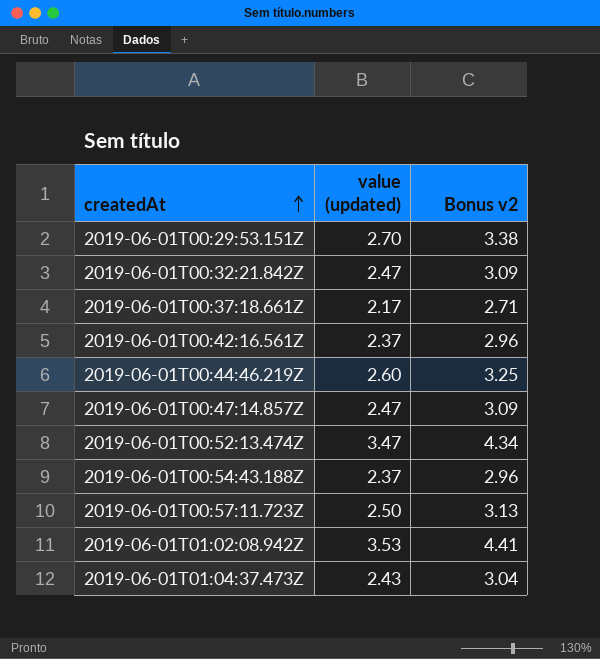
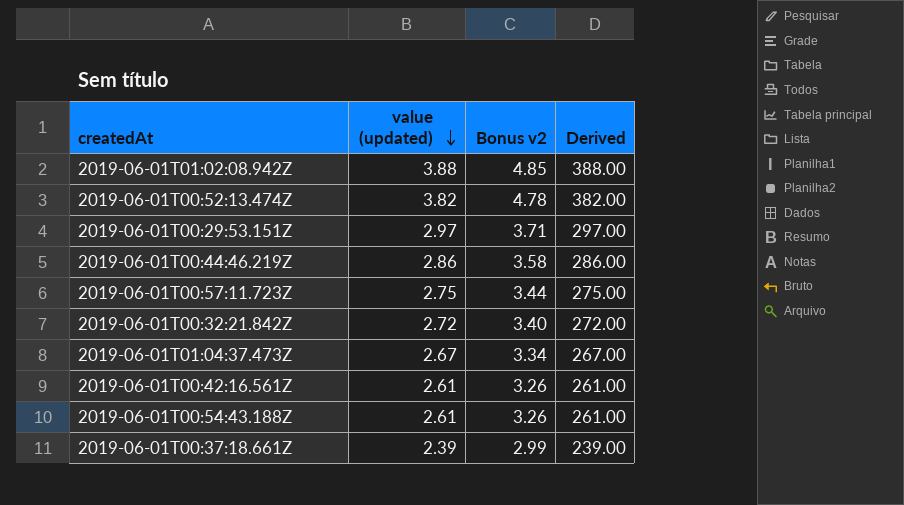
row order: createdAt ascending -> value (updated) descending
column Derived | formula: none -> [value (updated)] * 100
row 2019-06-01T00:47:14.857Z: 2.47 | 3.09 -> none
2019-06-01T01:02:08.942Z | value (updated): 3.53 -> 3.88
2019-06-01T01:02:08.942Z | Bonus v2: 4.41 -> 4.85
2019-06-01T00:52:13.474Z | value (updated): 3.47 -> 3.82
2019-06-01T00:52:13.474Z | Bonus v2: 4.34 -> 4.78
2019-06-01T00:29:53.151Z | value (updated): 2.70 -> 2.97
2019-06-01T00:29:53.151Z | Bonus v2: 3.38 -> 3.71
2019-06-01T00:44:46.219Z | value (updated): 2.60 -> 2.86
2019-06-01T00:44:46.219Z | Bonus v2: 3.25 -> 3.58
2019-06-01T00:57:11.723Z | value (updated): 2.50 -> 2.75
2019-06-01T00:57:11.723Z | Bonus v2: 3.13 -> 3.44
2019-06-01T00:32:21.842Z | value (updated): 2.47 -> 2.72
2019-06-01T00:32:21.842Z | Bonus v2: 3.09 -> 3.40
2019-06-01T01:04:37.473Z | value (updated): 2.43 -> 2.67
2019-06-01T01:04:37.473Z | Bonus v2: 3.04 -> 3.34
2019-06-01T00:42:16.561Z | value (updated): 2.37 -> 2.61
2019-06-01T00:42:16.561Z | Bonus v2: 2.96 -> 3.26
2019-06-01T00:54:43.188Z | value (updated): 2.37 -> 2.61
2019-06-01T00:54:43.188Z | Bonus v2: 2.96 -> 3.26
2019-06-01T00:37:18.661Z | value (updated): 2.17 -> 2.39
2019-06-01T00:37:18.661Z | Bonus v2: 2.71 -> 2.99

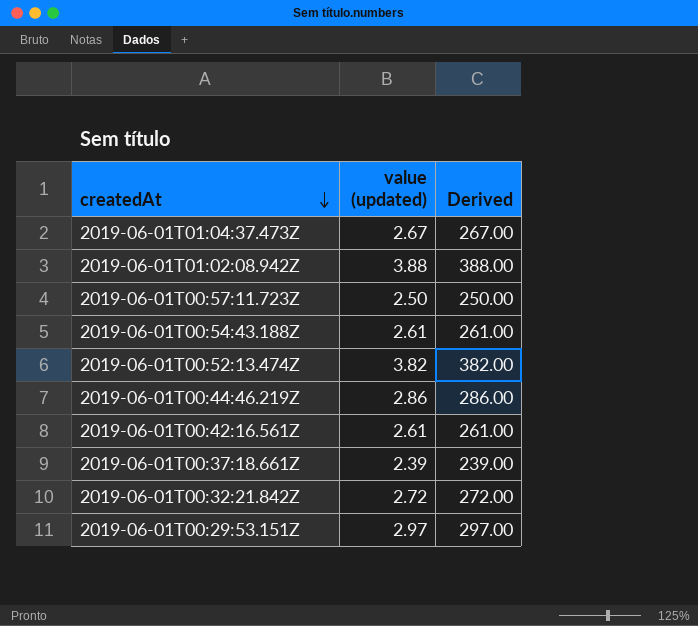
row order: value (updated) descending -> createdAt descending
column Bonus v2 | formula: [value (updated)] * 1.25 -> none
2019-06-01T00:57:11.723Z | value (updated): 2.75 -> 2.50
2019-06-01T00:57:11.723Z | Derived: 275.00 -> 250.00

